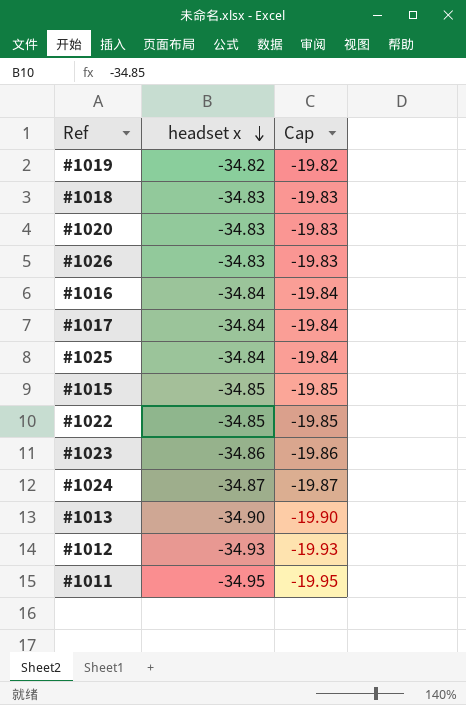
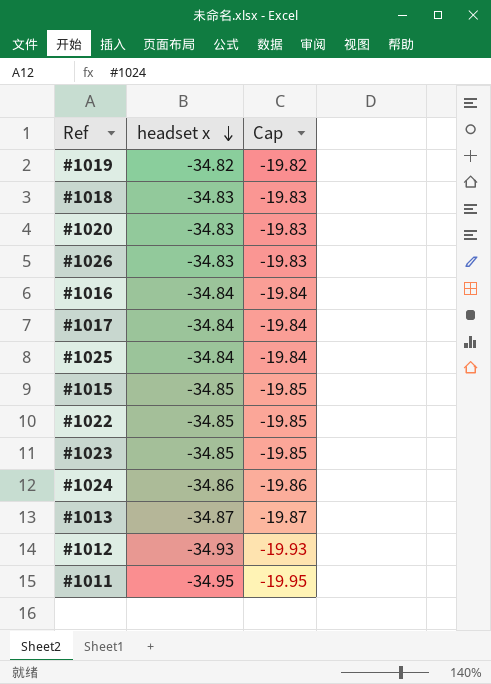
#1023 | headset x: -34.86 -> -34.85
#1023 | Cap: -19.86 -> -19.85
#1024 | headset x: -34.87 -> -34.86
#1024 | Cap: -19.87 -> -19.86
#1013 | headset x: -34.90 -> -34.87
#1013 | Cap: -19.90 -> -19.87

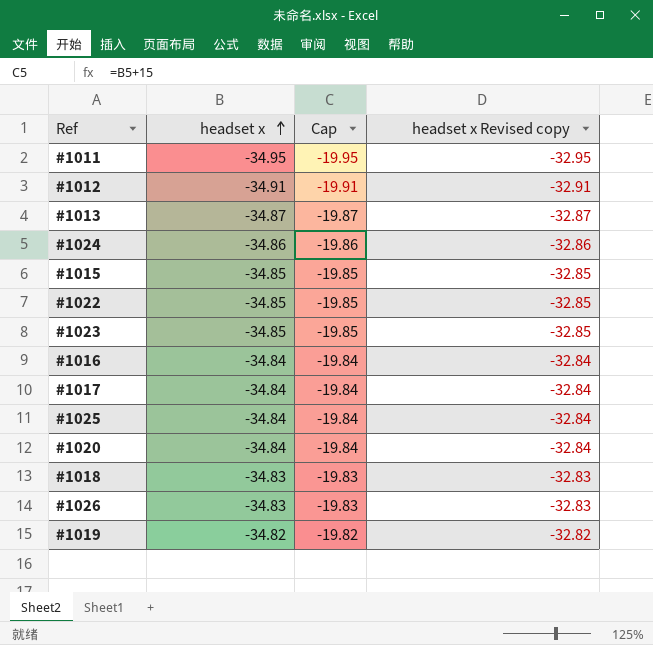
row order: headset x descending -> headset x ascending
column headset x Revised copy | formula: none -> [headset x] + 2
#1012 | headset x: -34.93 -> -34.91
#1012 | Cap: -19.93 -> -19.91
#1020 | headset x: -34.83 -> -34.84
#1020 | Cap: -19.83 -> -19.84

